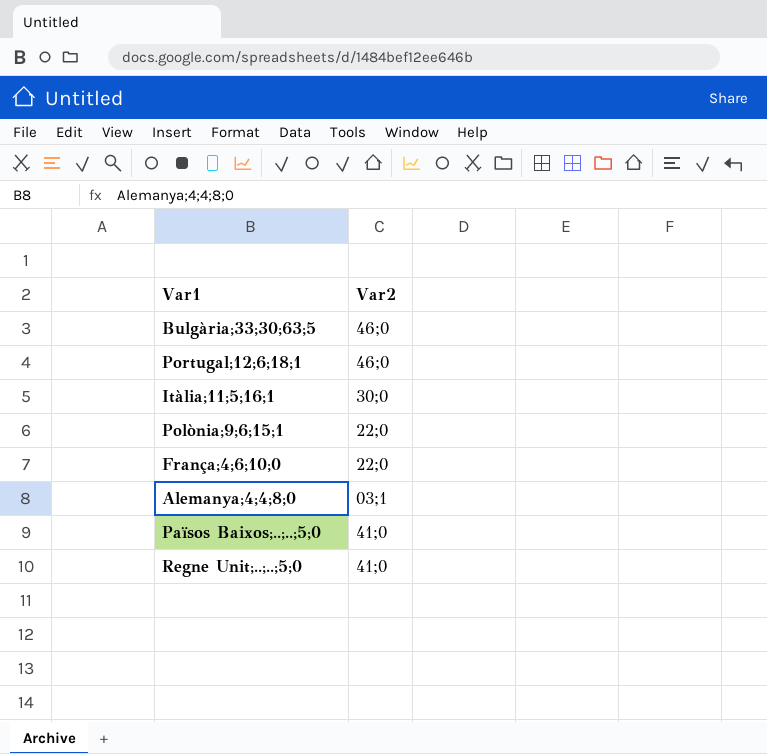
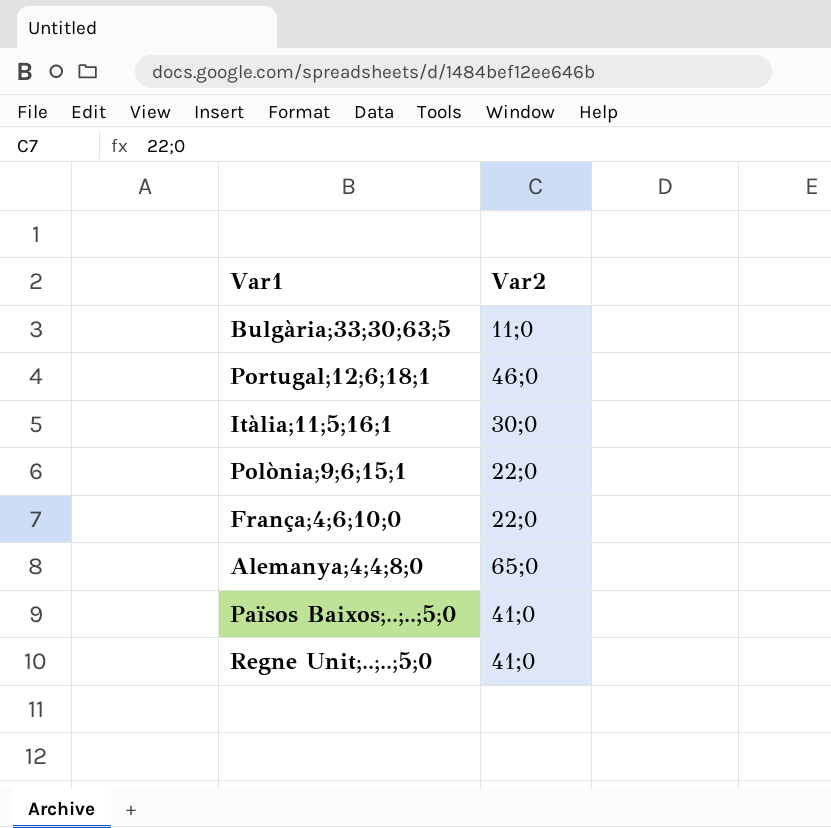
Bulgària;33;30;63;5 | Var2: 46;0 -> 11;0
Alemanya;4;4;8;0 | Var2: 03;1 -> 65;0

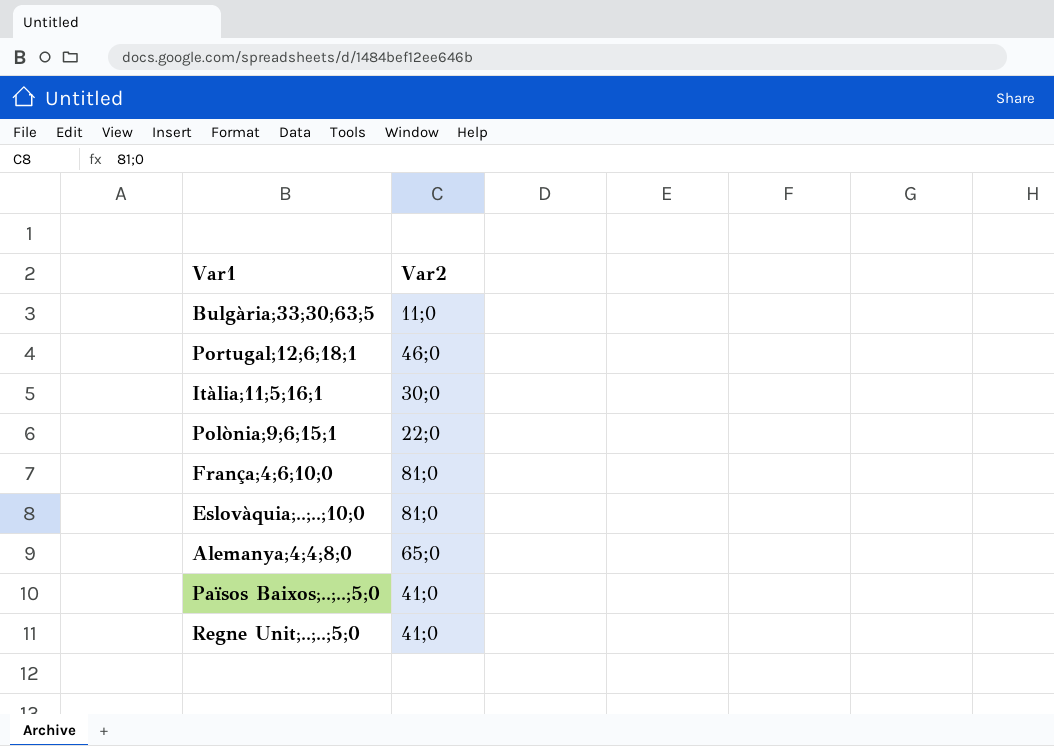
França;4;6;10;0 | Var2: 22;0 -> 81;0
row Eslovàquia;..;..;10;0: none -> 81;0

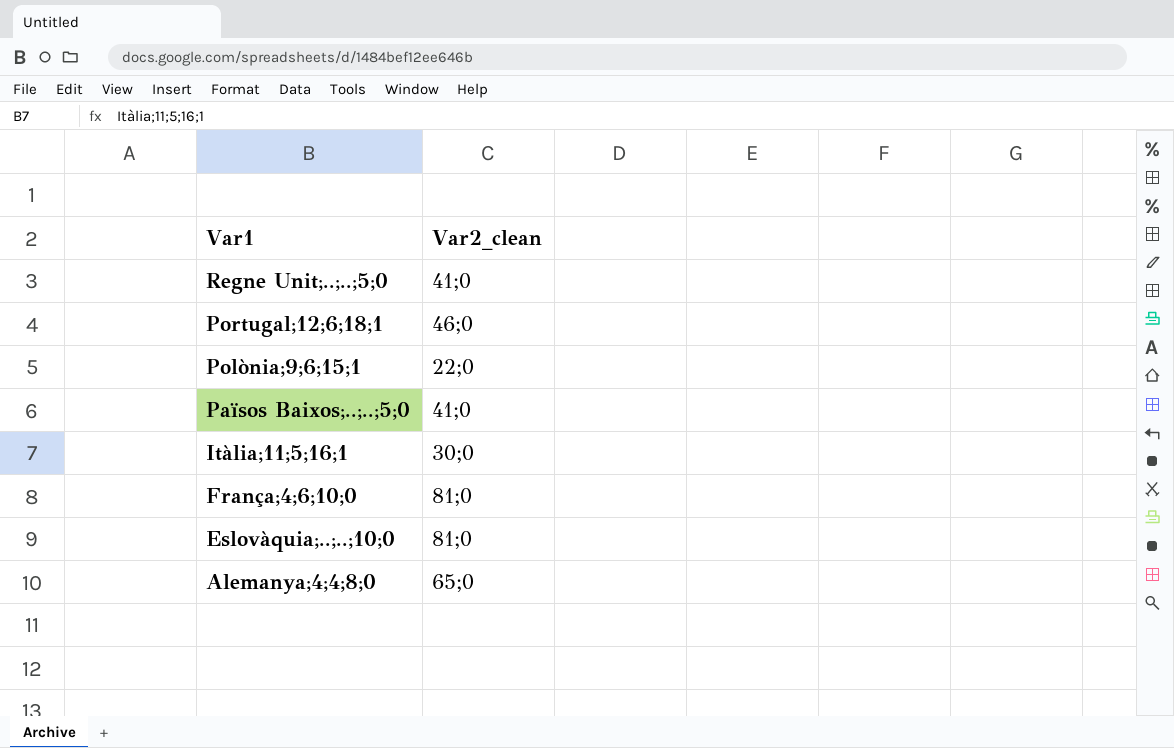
row order: none -> Var1 descending
column name: Var2 -> Var2_clean
row Bulgària;33;30;63;5: 11;0 -> none

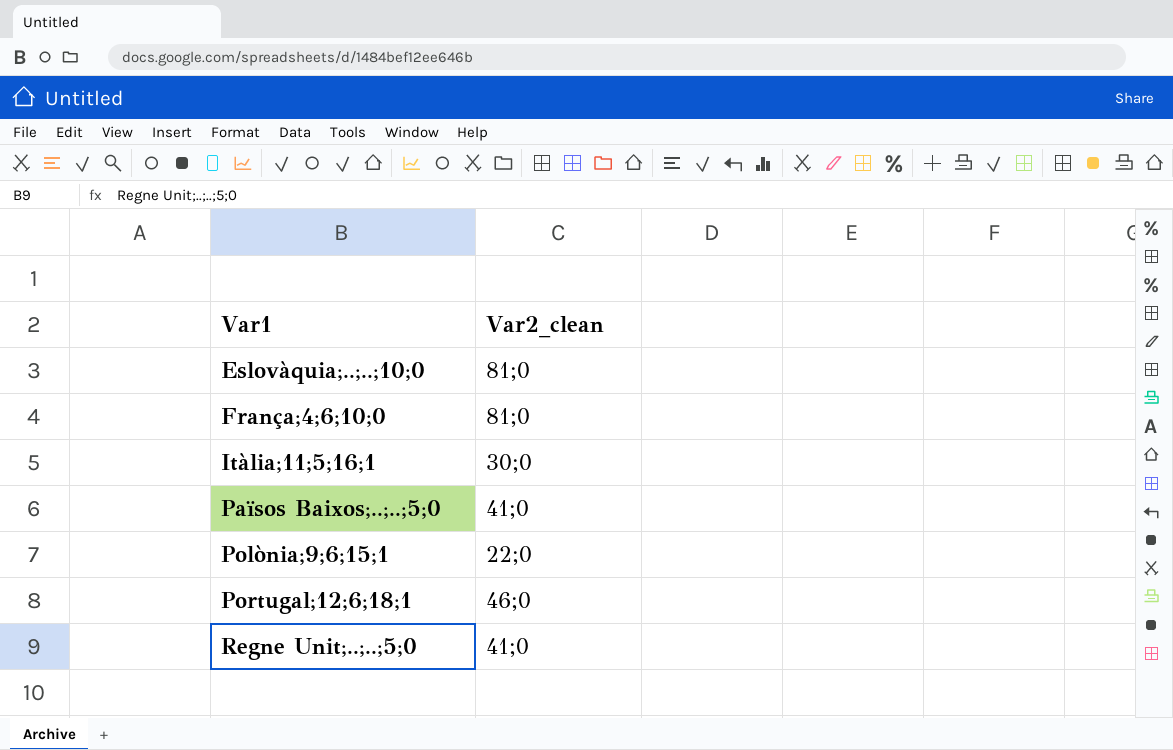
row order: Var1 descending -> Var1 ascending
row Alemanya;4;4;8;0: 65;0 -> none

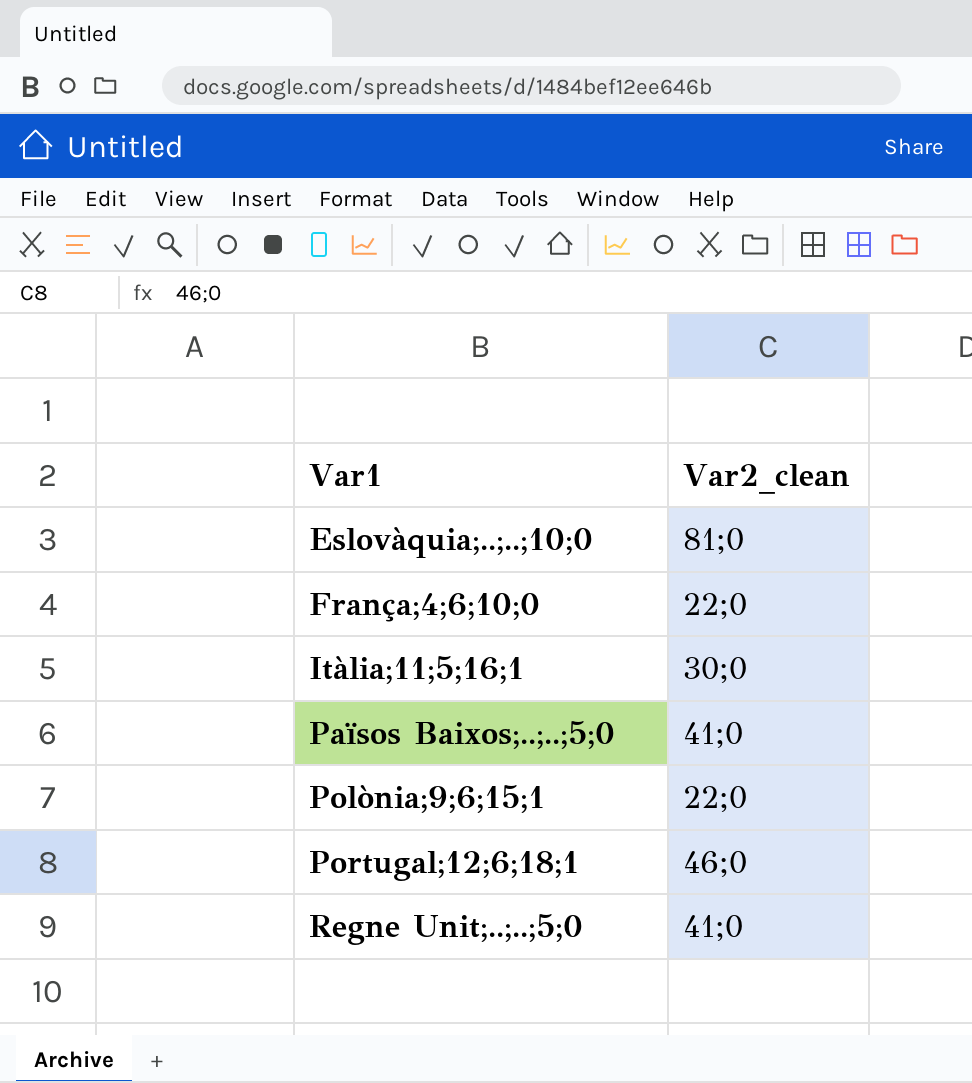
França;4;6;10;0 | Var2_clean: 81;0 -> 22;0

